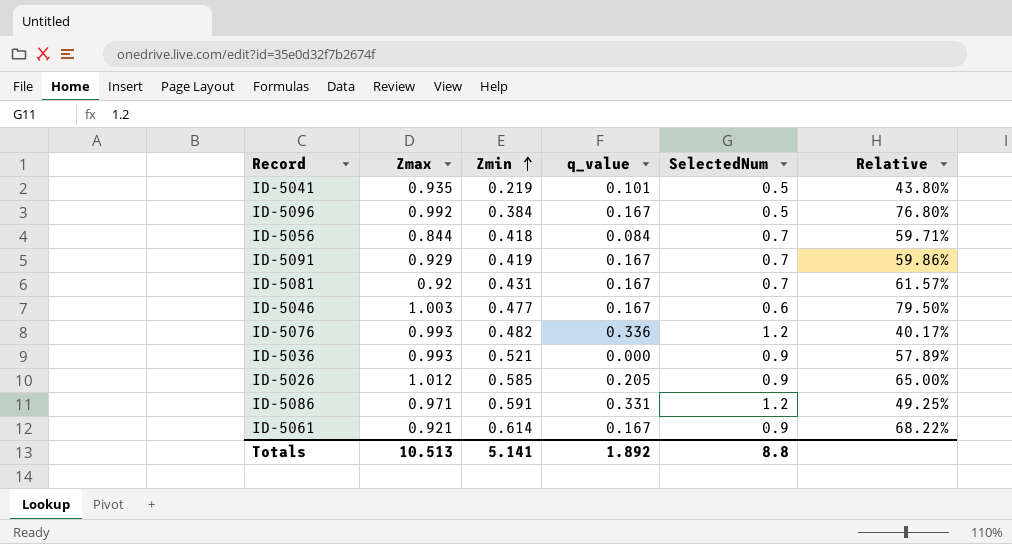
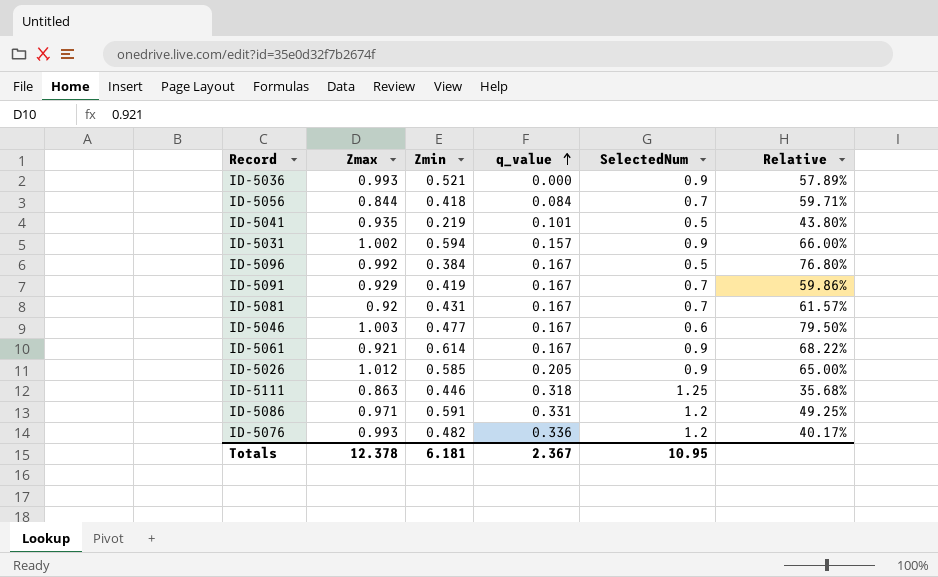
row order: Zmin ascending -> q_value ascending
row ID-5031: none -> 1.002 | 0.594 | 0.157 | 0.9 | 66.00%
row ID-5111: none -> 0.863 | 0.446 | 0.318 | 1.25 | 35.68%
Totals | Zmax: 10.513 -> 12.378
Totals | Zmin: 5.141 -> 6.181
Totals | q_value: 1.892 -> 2.367
Totals | SelectedNum: 8.8 -> 10.95

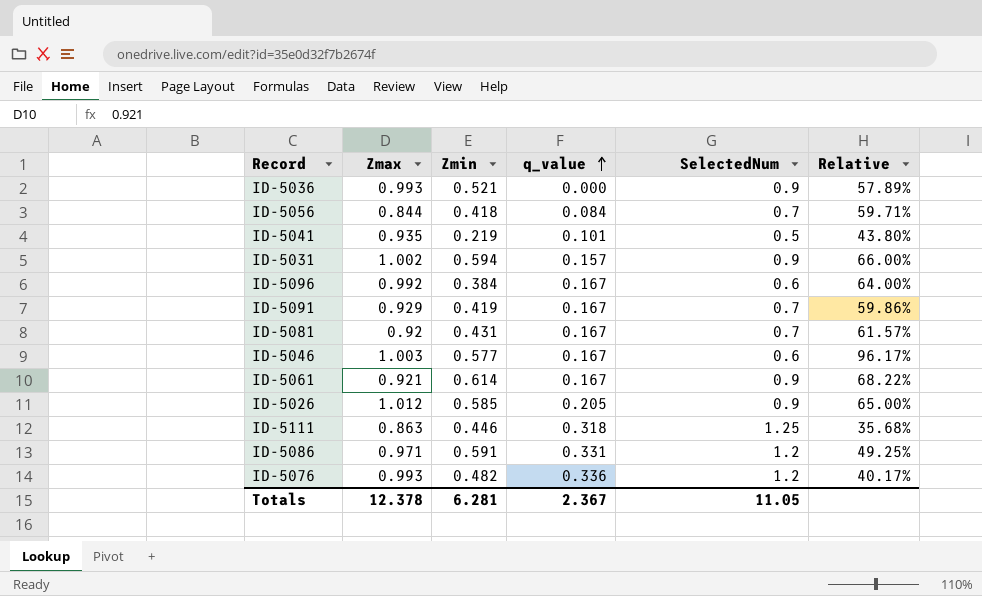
ID-5096 | SelectedNum: 0.5 -> 0.6
ID-5096 | Relative: 76.80% -> 64.00%
ID-5046 | Zmin: 0.477 -> 0.577
ID-5046 | Relative: 79.50% -> 96.17%
Totals | Zmin: 6.181 -> 6.281
Totals | SelectedNum: 10.95 -> 11.05

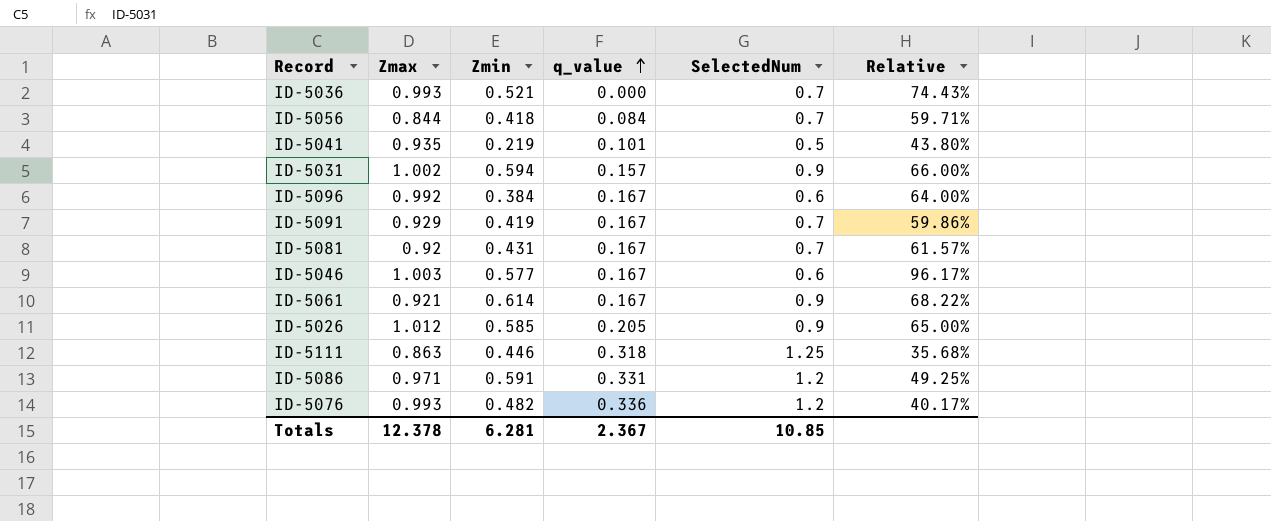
ID-5036 | SelectedNum: 0.9 -> 0.7
ID-5036 | Relative: 57.89% -> 74.43%
Totals | SelectedNum: 11.05 -> 10.85

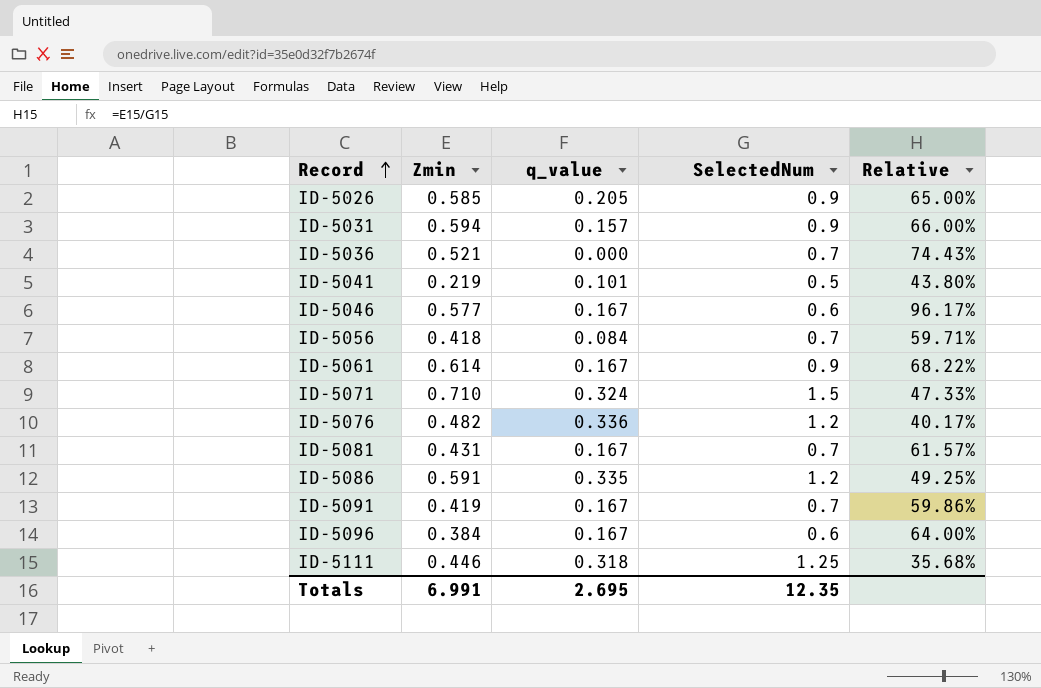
row order: q_value ascending -> Record ascending
column Zmax | position: 2 -> none
row ID-5071: none -> 0.710 | 0.324 | 1.5 | 47.33%
ID-5086 | q_value: 0.331 -> 0.335
Totals | Zmin: 6.281 -> 6.991
Totals | q_value: 2.367 -> 2.695
Totals | SelectedNum: 10.85 -> 12.35

